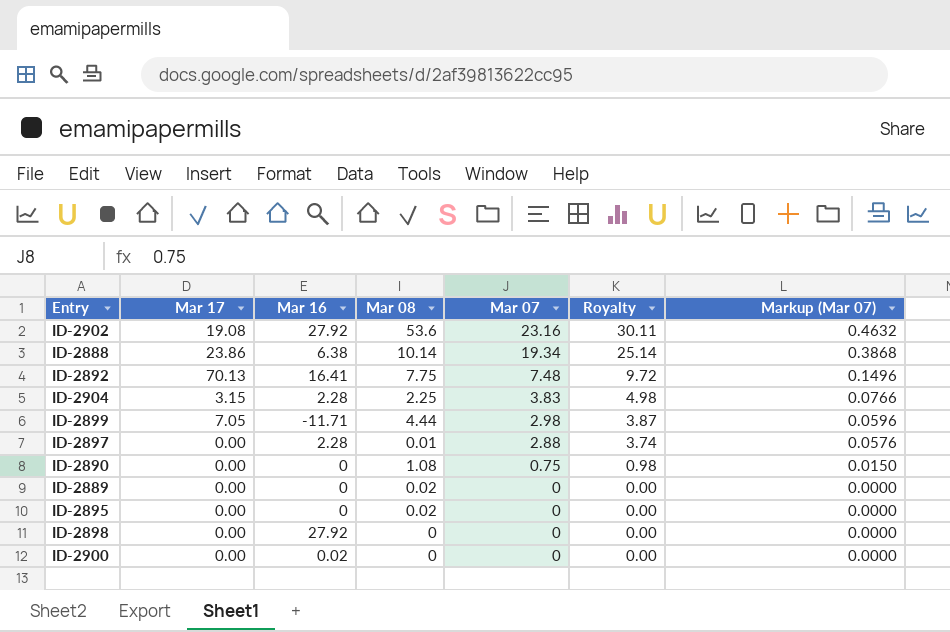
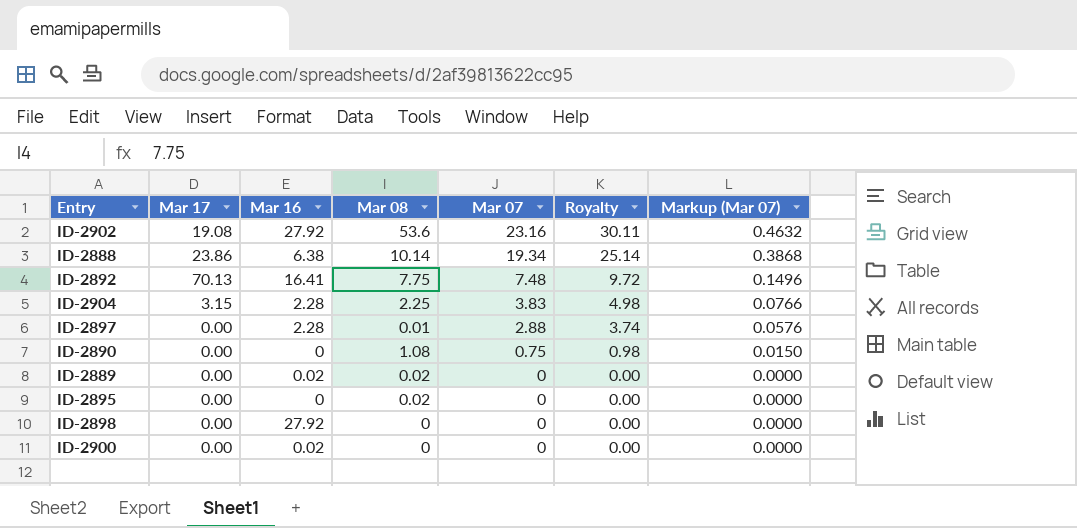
row ID-2899: 7.05 | -11.71 | 4.44 | 2.98 | 3.87 | 0.0596 -> none
ID-2889 | Mar 16: 0 -> 0.02

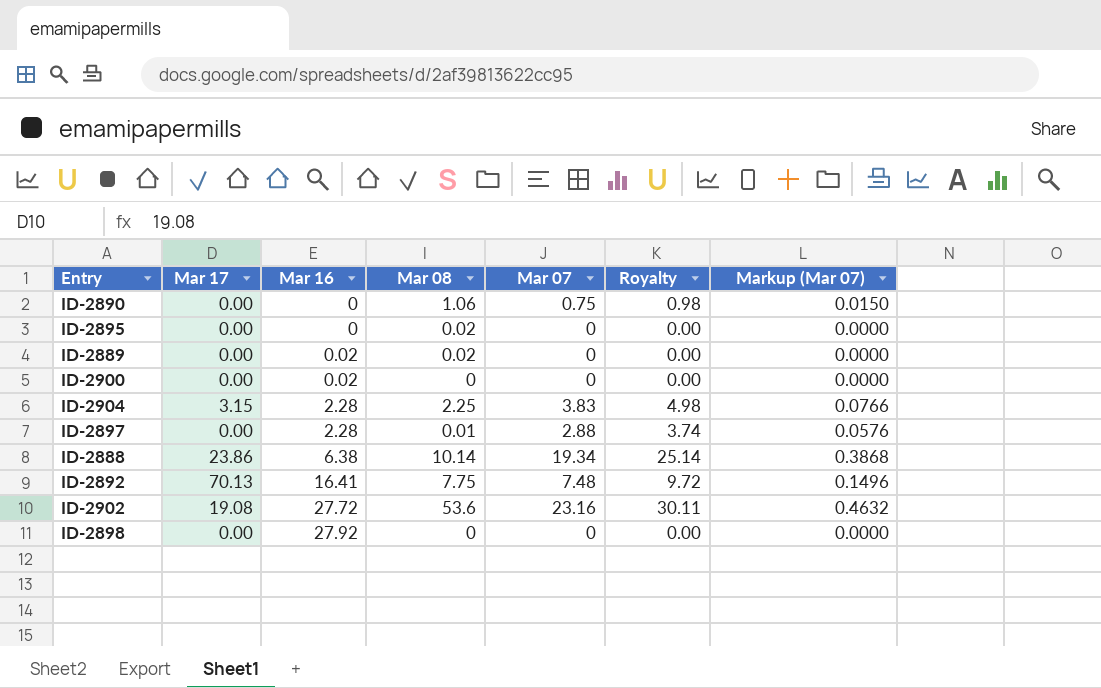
row order: Mar 07 descending -> Mar 16 ascending
ID-2890 | Mar 08: 1.08 -> 1.06
ID-2902 | Mar 16: 27.92 -> 27.72

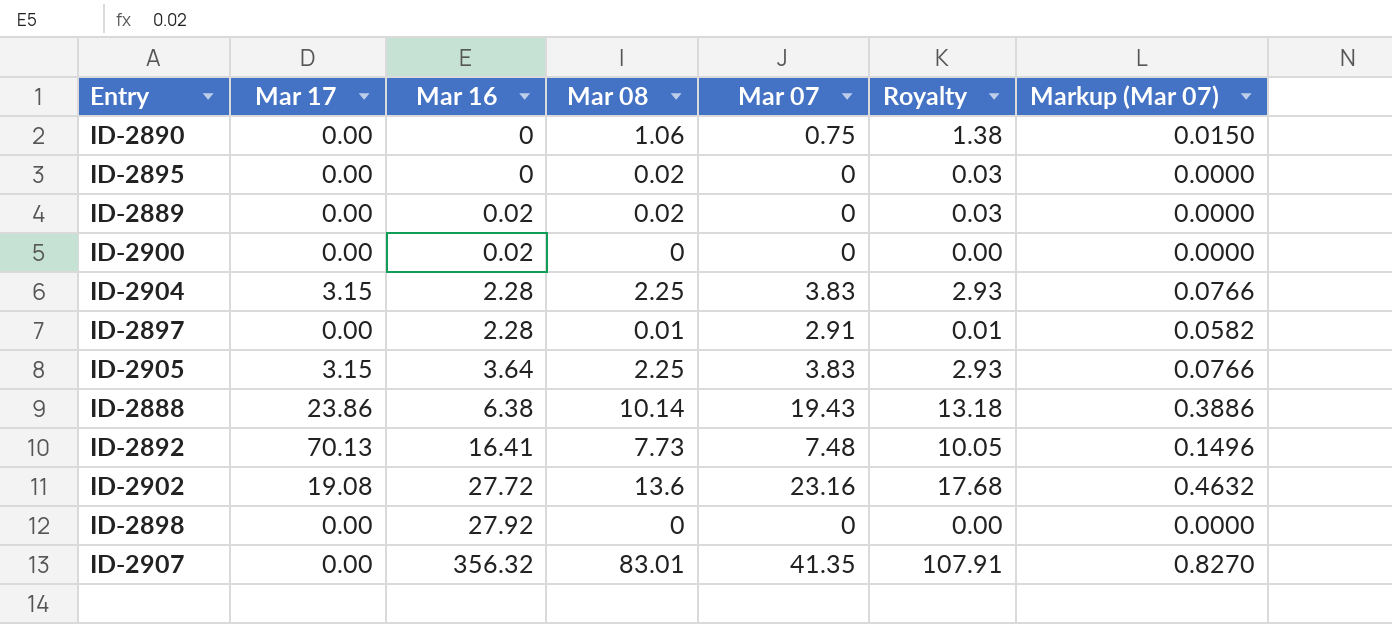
column Royalty | formula: [Mar 07] * 1.3 -> [Mar 08] * 1.3
ID-2897 | Mar 07: 2.88 -> 2.91
ID-2897 | Markup (Mar 07): 0.0576 -> 0.0582
row ID-2905: none -> 3.15 | 3.64 | 2.25 | 3.83 | 2.93 | 0.0766
ID-2888 | Mar 07: 19.34 -> 19.43
ID-2888 | Markup (Mar 07): 0.3868 -> 0.3886
ID-2892 | Mar 08: 7.75 -> 7.73
ID-2902 | Mar 08: 53.6 -> 13.6
row ID-2907: none -> 0.00 | 356.32 | 83.01 | 41.35 | 107.91 | 0.8270

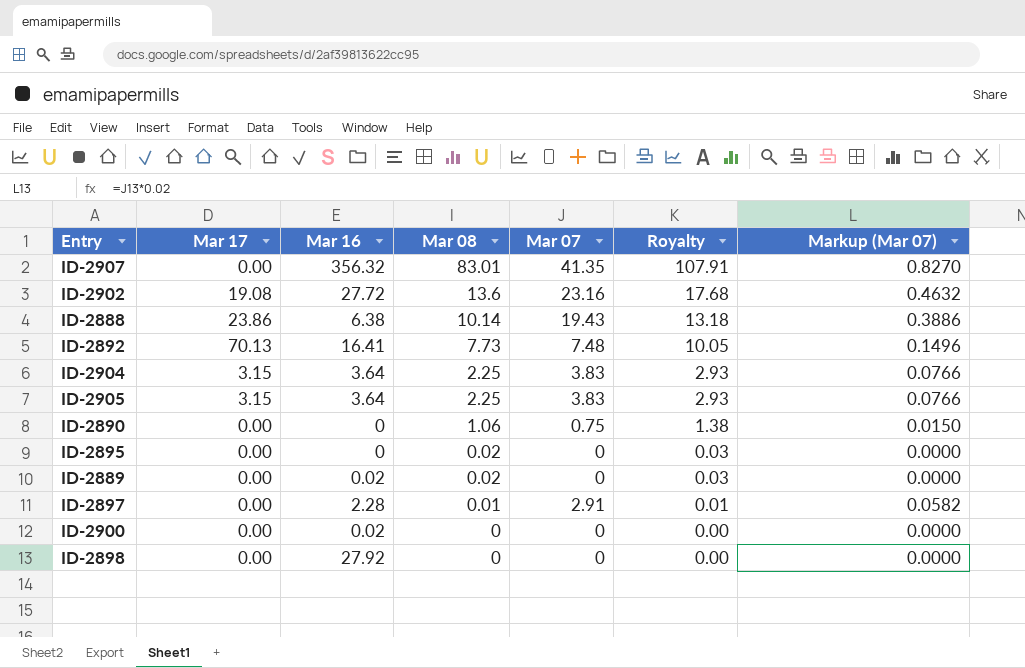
row order: Mar 16 ascending -> Mar 08 descending
ID-2904 | Mar 16: 2.28 -> 3.64

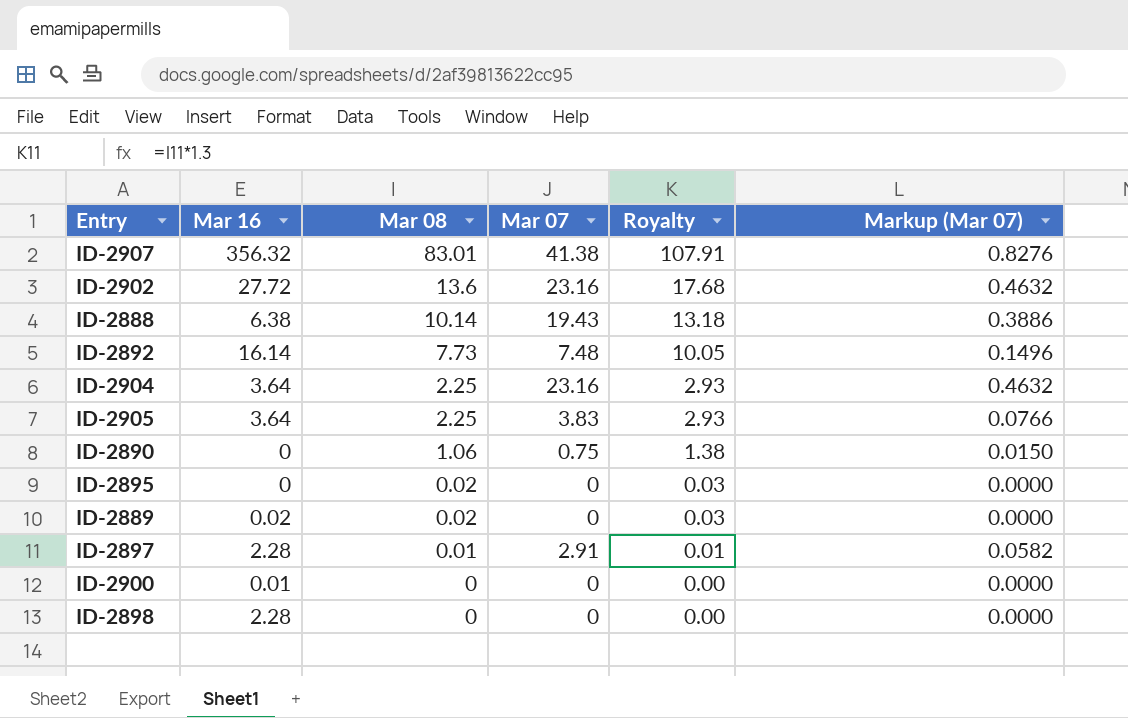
column Mar 17 | position: 2 -> none
ID-2907 | Mar 07: 41.35 -> 41.38
ID-2907 | Markup (Mar 07): 0.8270 -> 0.8276
ID-2892 | Mar 16: 16.41 -> 16.14
ID-2904 | Mar 07: 3.83 -> 23.16
ID-2904 | Markup (Mar 07): 0.0766 -> 0.4632
ID-2900 | Mar 16: 0.02 -> 0.01
ID-2898 | Mar 16: 27.92 -> 2.28

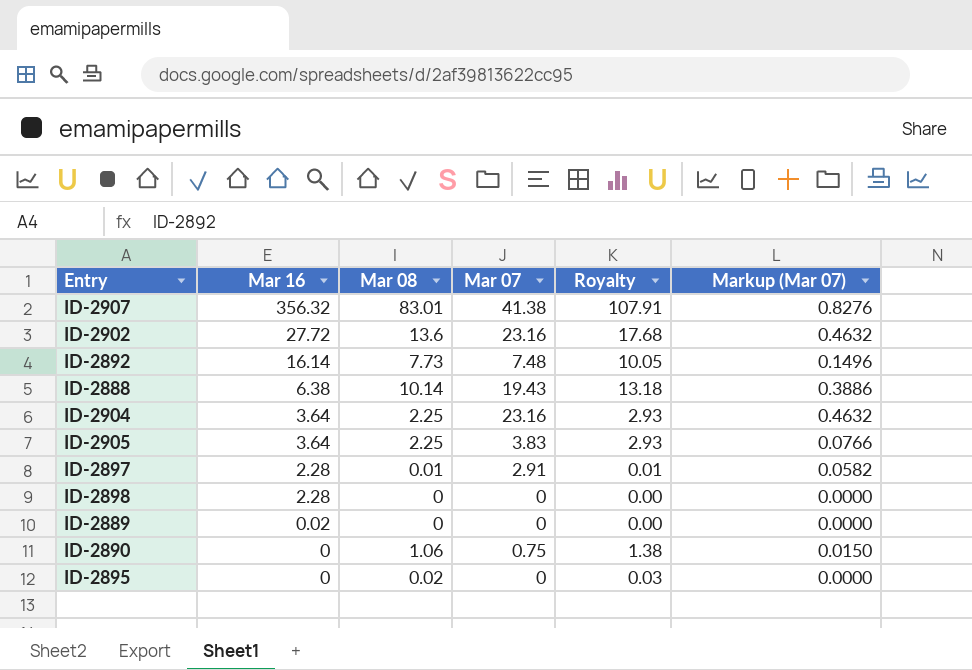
row order: Mar 08 descending -> Mar 16 descending
row ID-2900: 0.01 | 0 | 0 | 0.00 | 0.0000 -> none
ID-2889 | Mar 08: 0.02 -> 0
ID-2889 | Royalty: 0.03 -> 0.00

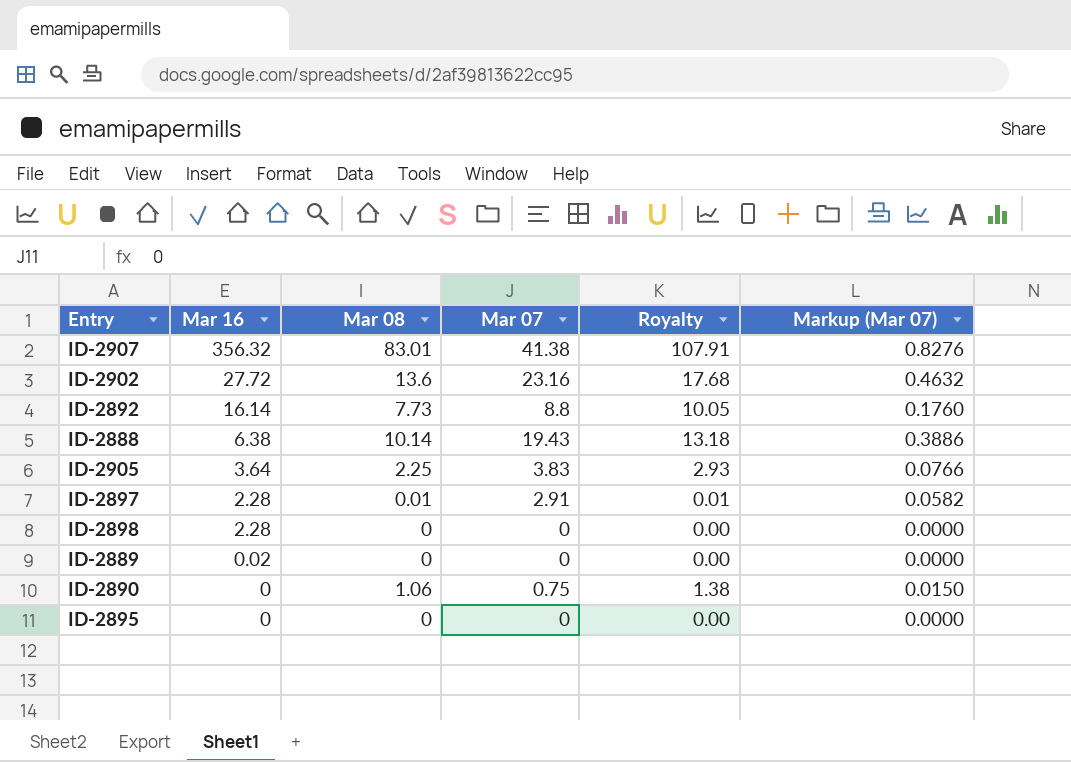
row ID-2904: 3.64 | 2.25 | 23.16 | 2.93 | 0.4632 -> none
ID-2892 | Mar 07: 7.48 -> 8.8
ID-2892 | Markup (Mar 07): 0.1496 -> 0.1760
ID-2895 | Mar 08: 0.02 -> 0
ID-2895 | Royalty: 0.03 -> 0.00

